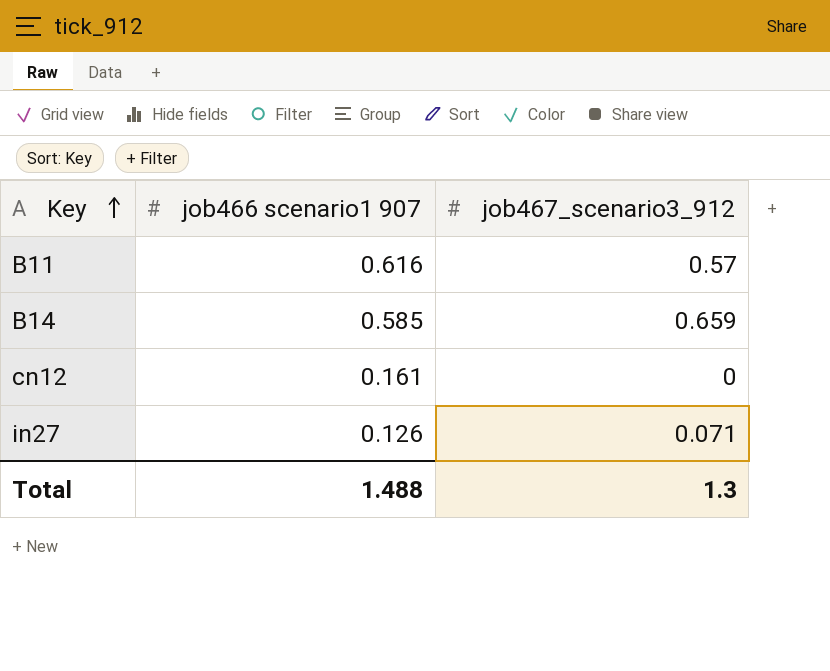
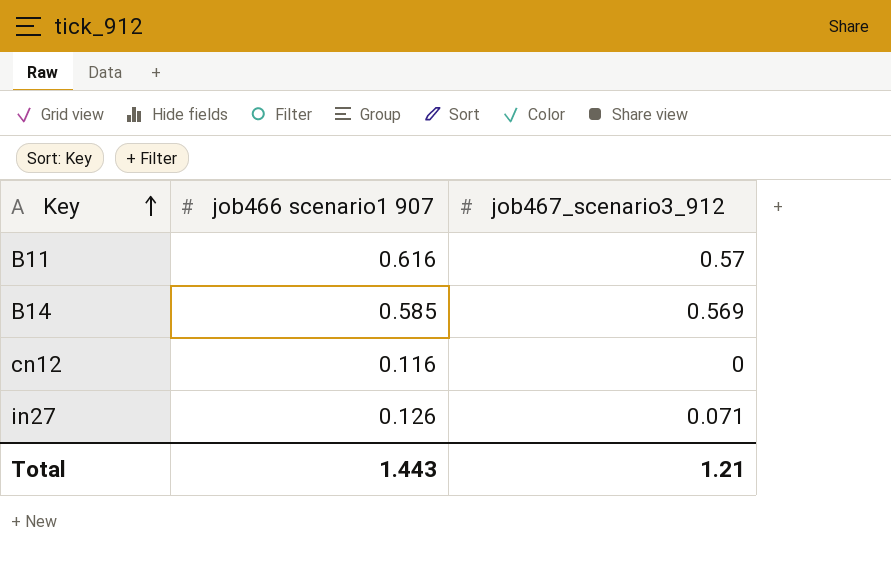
B14 | job467_scenario3_912: 0.659 -> 0.569
cn12 | job466 scenario1 907: 0.161 -> 0.116
Total | job466 scenario1 907: 1.488 -> 1.443
Total | job467_scenario3_912: 1.3 -> 1.21

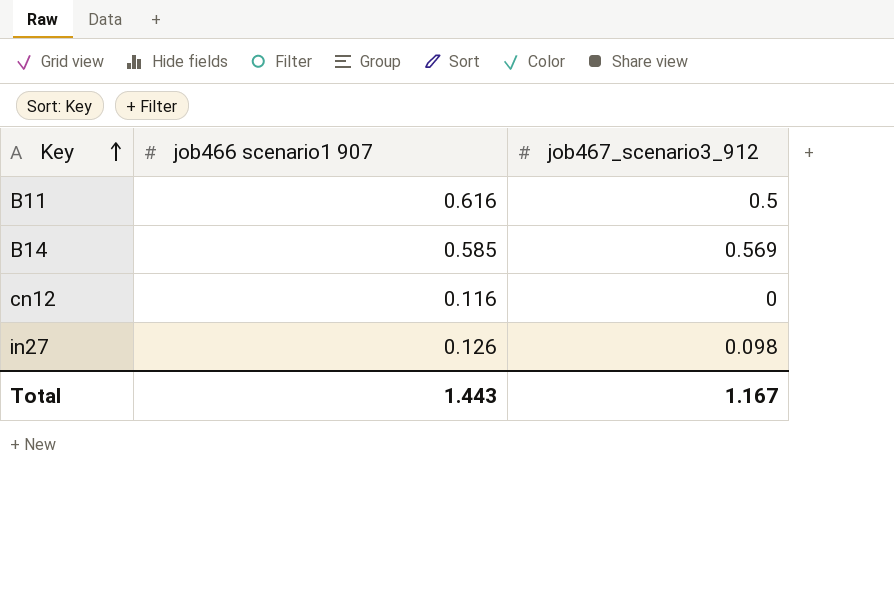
B11 | job467_scenario3_912: 0.57 -> 0.5
in27 | job467_scenario3_912: 0.071 -> 0.098
Total | job467_scenario3_912: 1.21 -> 1.167

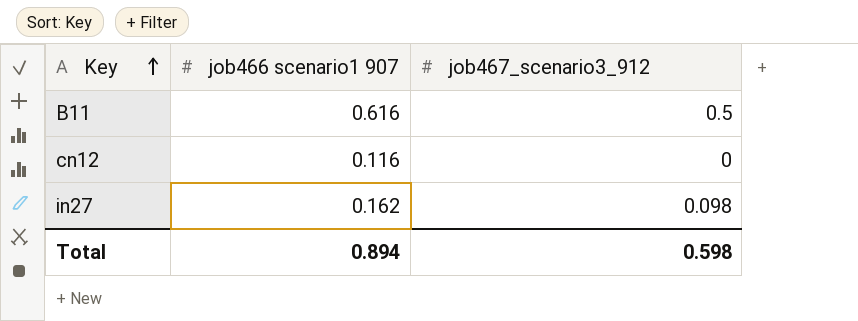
row B14: 0.585 | 0.569 -> none
in27 | job466 scenario1 907: 0.126 -> 0.162
Total | job466 scenario1 907: 1.443 -> 0.894
Total | job467_scenario3_912: 1.167 -> 0.598

